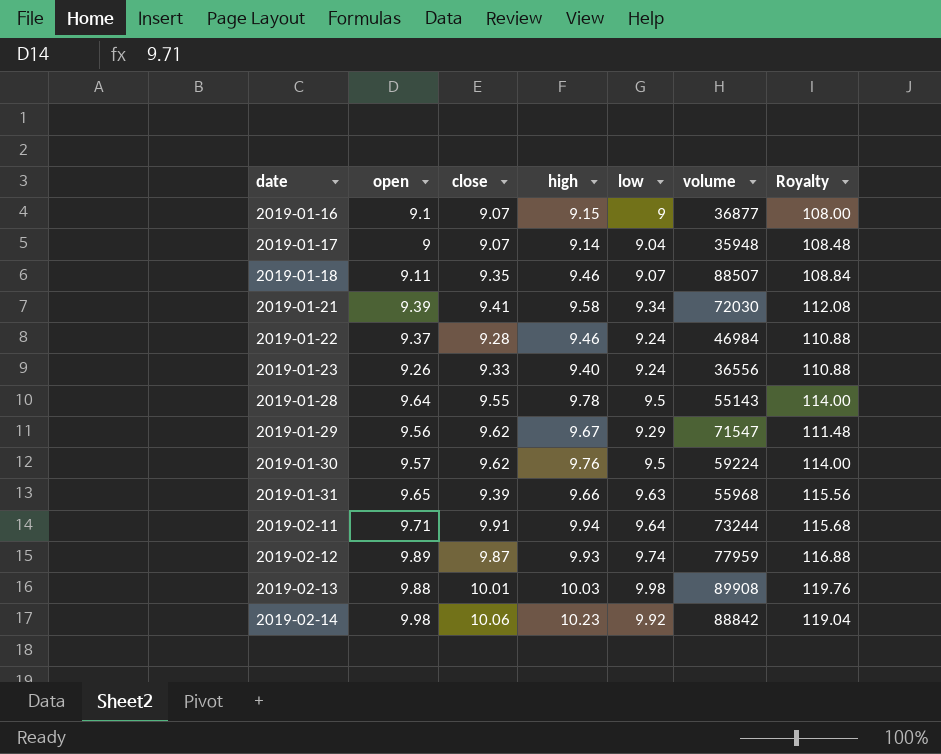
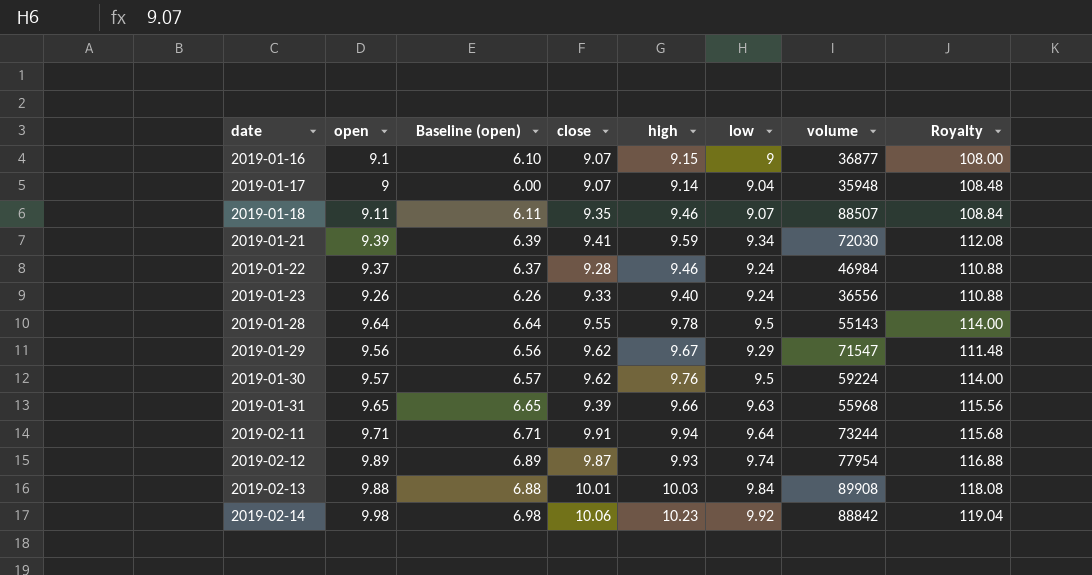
column Baseline (open) | formula: none -> [open] - 3
2019-01-21 | high: 9.58 -> 9.59
2019-02-12 | volume: 77959 -> 77954
2019-02-13 | low: 9.98 -> 9.84
2019-02-13 | Royalty: 119.76 -> 118.08

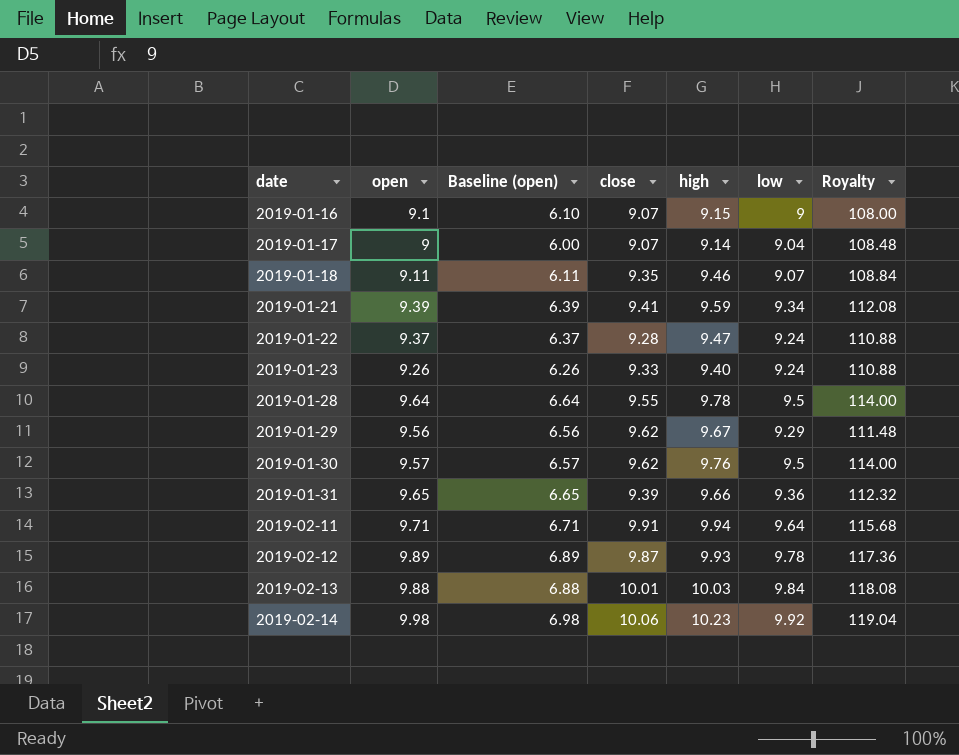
column volume | position: 7 -> none
2019-01-22 | high: 9.46 -> 9.47
2019-01-31 | low: 9.63 -> 9.36
2019-01-31 | Royalty: 115.56 -> 112.32
2019-02-12 | low: 9.74 -> 9.78
2019-02-12 | Royalty: 116.88 -> 117.36

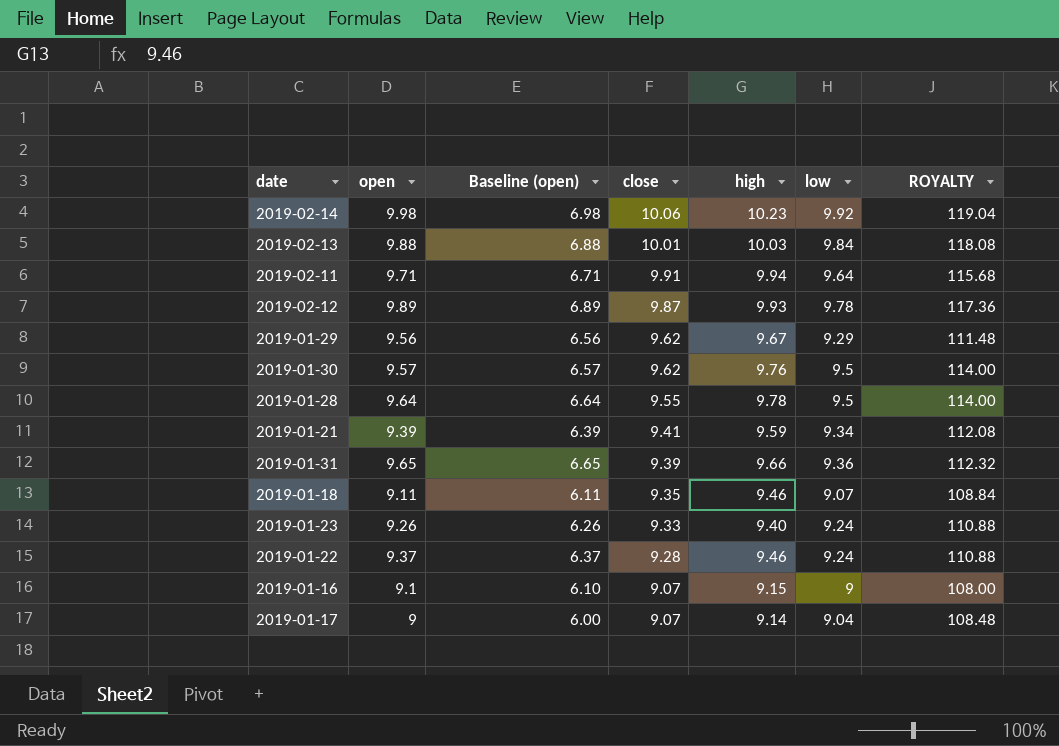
row order: date ascending -> close descending
column name: Royalty -> ROYALTY
2019-01-22 | high: 9.47 -> 9.46

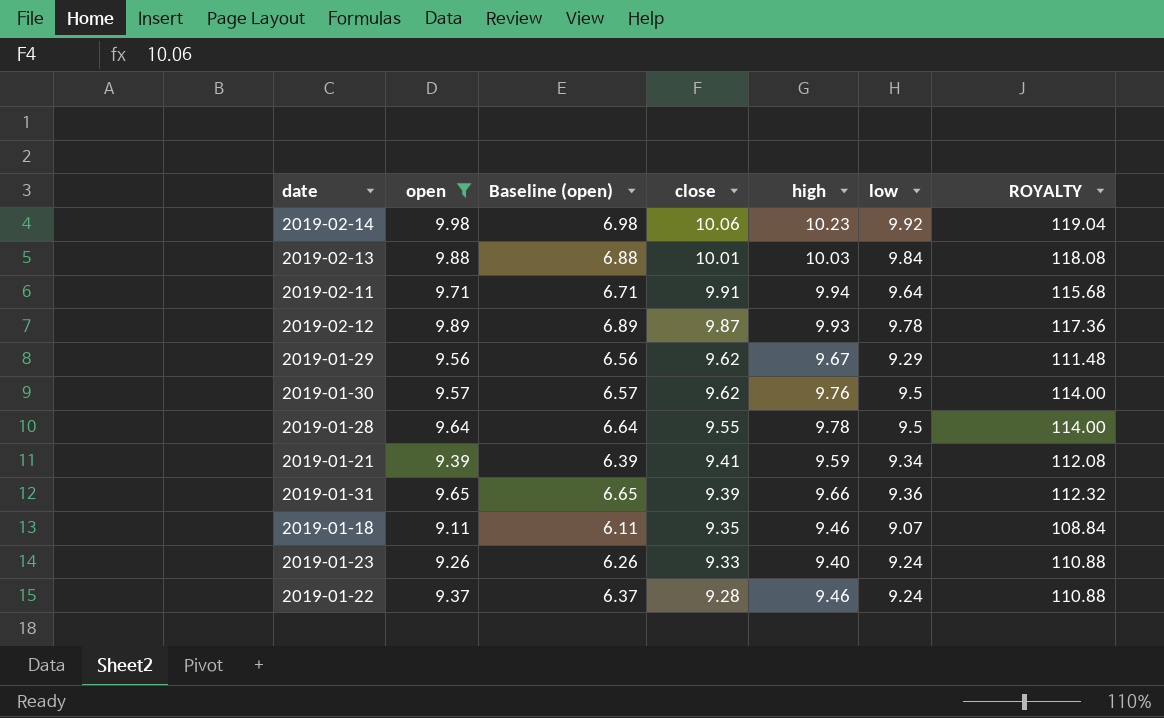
filter: none -> open >= 9.11

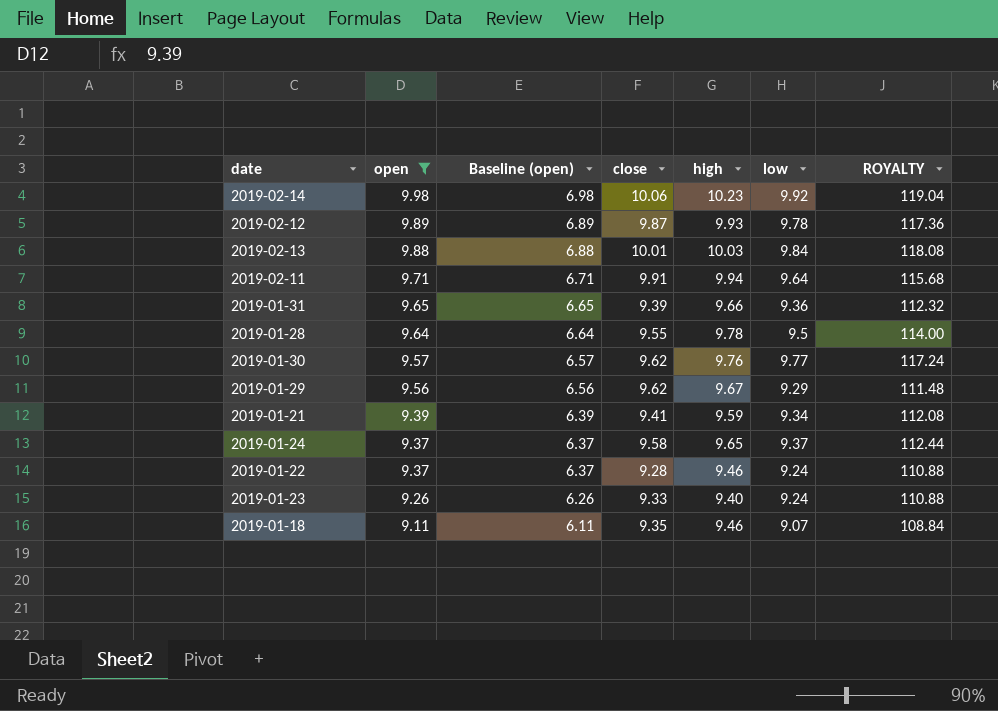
row order: close descending -> open descending
2019-01-30 | low: 9.5 -> 9.77
2019-01-30 | ROYALTY: 114.00 -> 117.24
row 2019-01-24: none -> 9.37 | 6.37 | 9.58 | 9.65 | 9.37 | 112.44

